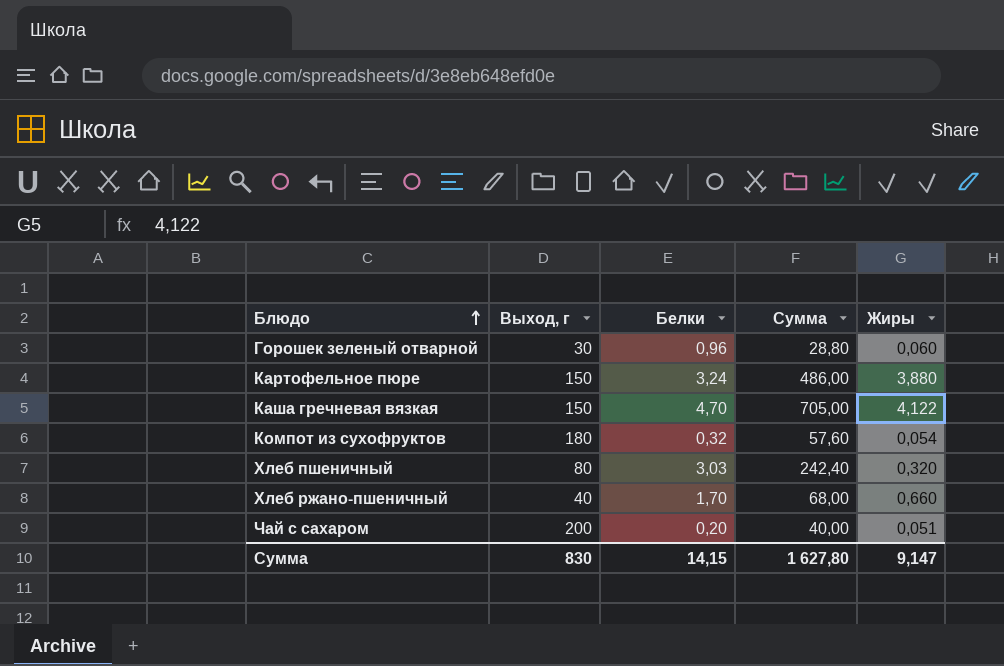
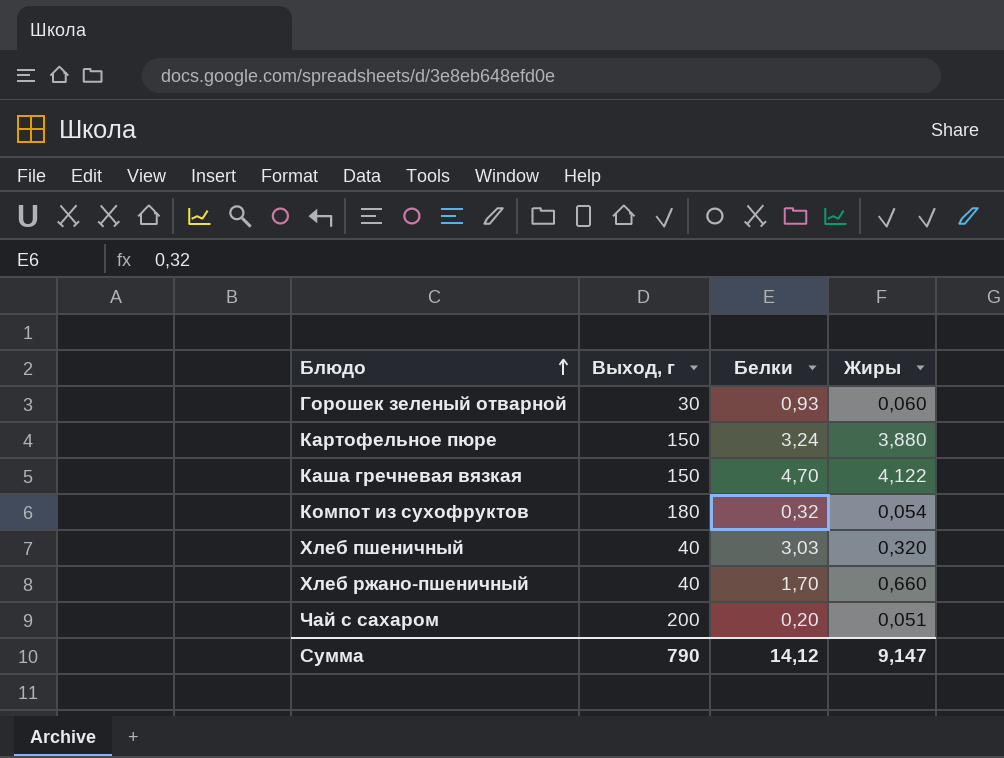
column Сумма | formula: [Выход, г] * [Белки] -> none
Горошек зеленый отварной | Белки: 0,96 -> 0,93
Хлеб пшеничный | Выход, г: 80 -> 40
Сумма | Выход, г: 830 -> 790
Сумма | Белки: 14,15 -> 14,12

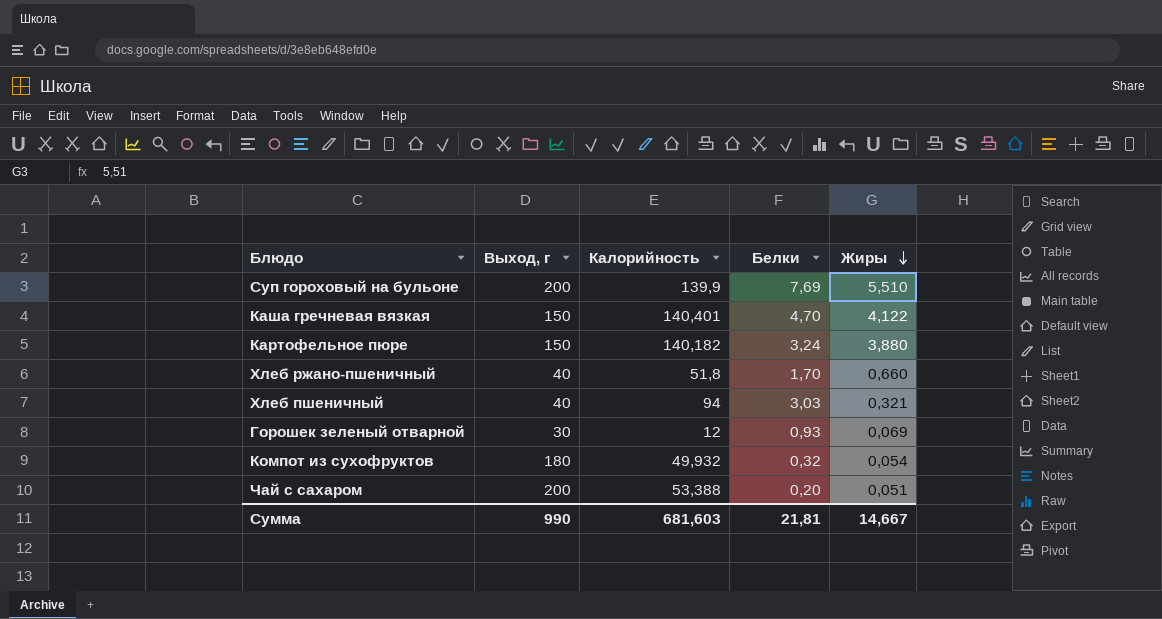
row order: Блюдо ascending -> Жиры descending
column Калорийность | position: none -> 3
row Суп гороховый на бульоне: none -> 200 | 139,9 | 7,69 | 5,510
Хлеб пшеничный | Жиры: 0,320 -> 0,321
Горошек зеленый отварной | Жиры: 0,060 -> 0,069
Сумма | Выход, г: 790 -> 990
Сумма | Белки: 14,12 -> 21,81
Сумма | Жиры: 9,147 -> 14,667

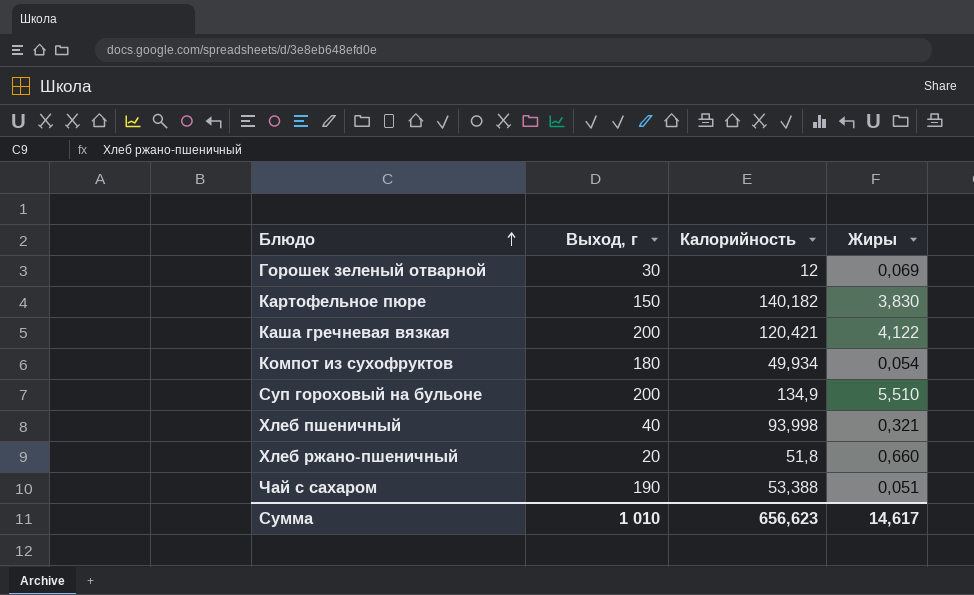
row order: Жиры descending -> Блюдо ascending
column Белки | position: 4 -> none
Картофельное пюре | Жиры: 3,880 -> 3,830
Каша гречневая вязкая | Выход, г: 150 -> 200
Каша гречневая вязкая | Калорийность: 140,401 -> 120,421
Компот из сухофруктов | Калорийность: 49,932 -> 49,934
Суп гороховый на бульоне | Калорийность: 139,9 -> 134,9
Хлеб пшеничный | Калорийность: 94 -> 93,998
Хлеб ржано-пшеничный | Выход, г: 40 -> 20
Чай с сахаром | Выход, г: 200 -> 190
Сумма | Выход, г: 990 -> 1 010
Сумма | Калорийность: 681,603 -> 656,623
Сумма | Жиры: 14,667 -> 14,617

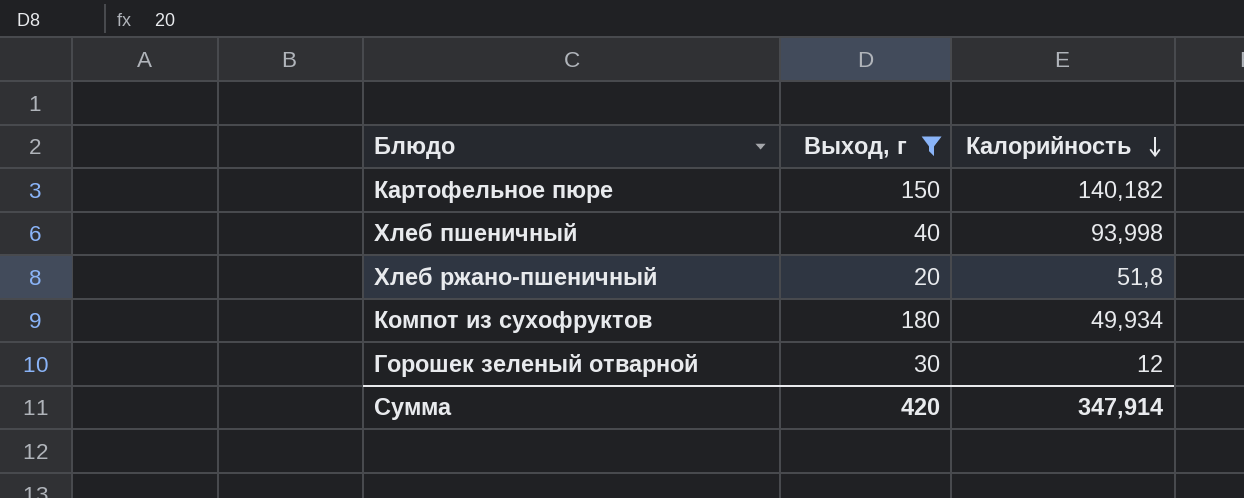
filter: none -> Выход, г <= 180
row order: Блюдо ascending -> Калорийность descending
column Жиры | position: 4 -> none
Сумма | Выход, г: 1 010 -> 420
Сумма | Калорийность: 656,623 -> 347,914

